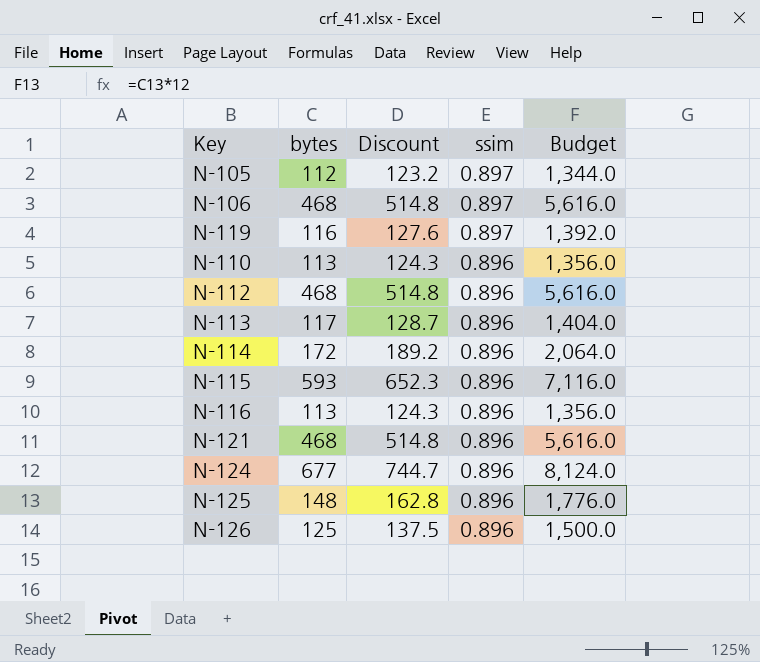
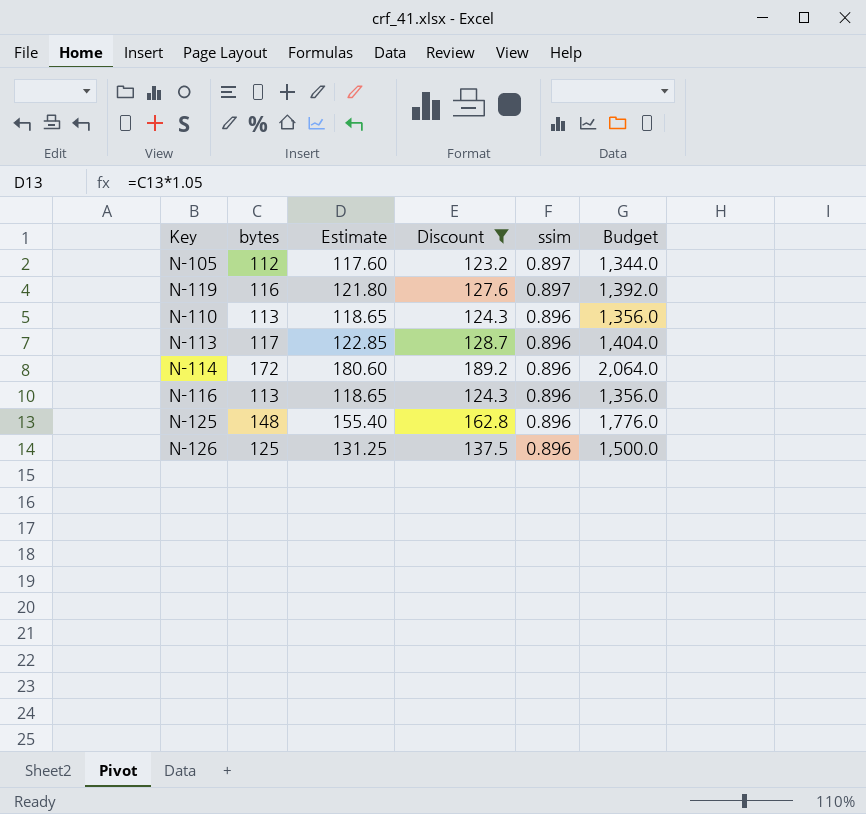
filter: none -> Discount <= 189.2
column Estimate | formula: none -> [bytes] * 1.05

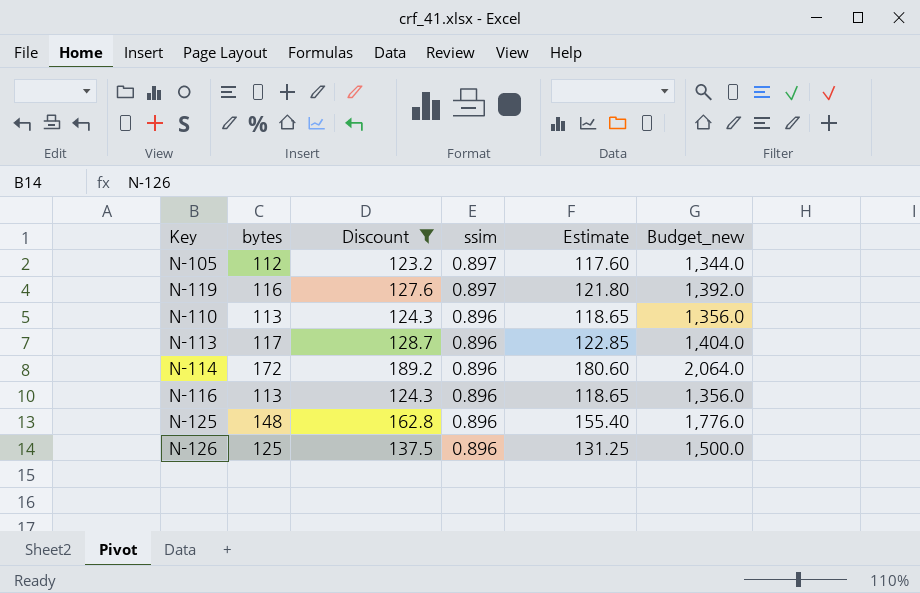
column Estimate | position: 3 -> 5
column name: Budget -> Budget_new

